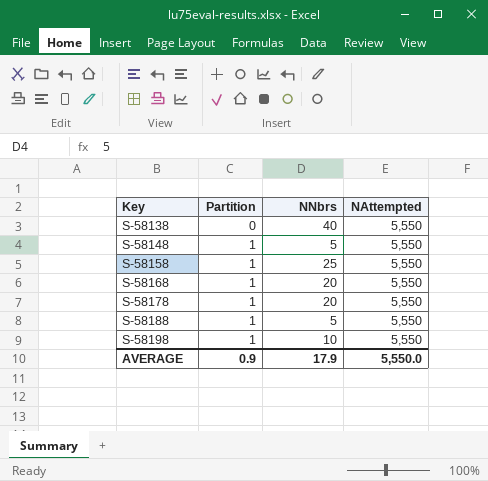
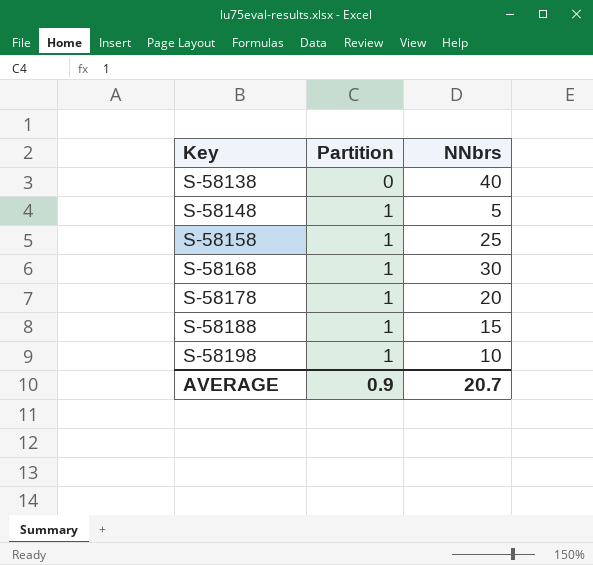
column NAttempted | position: 4 -> none
S-58168 | NNbrs: 20 -> 30
S-58188 | NNbrs: 5 -> 15
AVERAGE | NNbrs: 17.9 -> 20.7

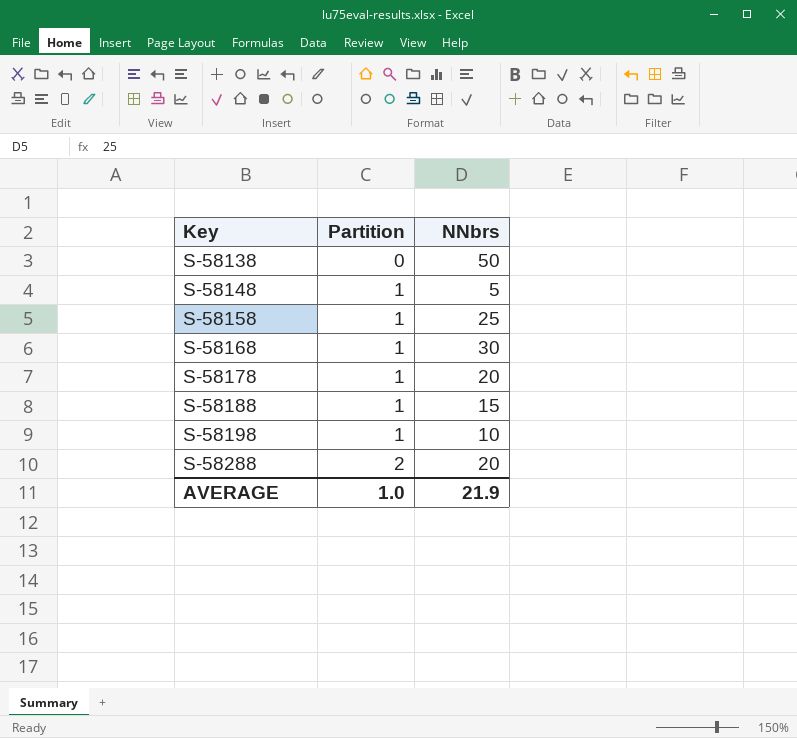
S-58138 | NNbrs: 40 -> 50
row S-58288: none -> 2 | 20
AVERAGE | Partition: 0.9 -> 1.0
AVERAGE | NNbrs: 20.7 -> 21.9

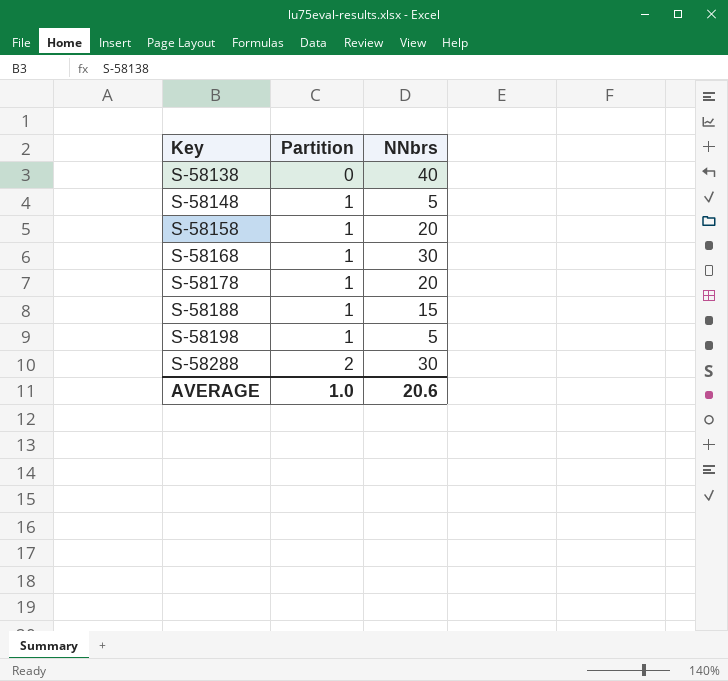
S-58138 | NNbrs: 50 -> 40
S-58158 | NNbrs: 25 -> 20
S-58198 | NNbrs: 10 -> 5
S-58288 | NNbrs: 20 -> 30
AVERAGE | NNbrs: 21.9 -> 20.6

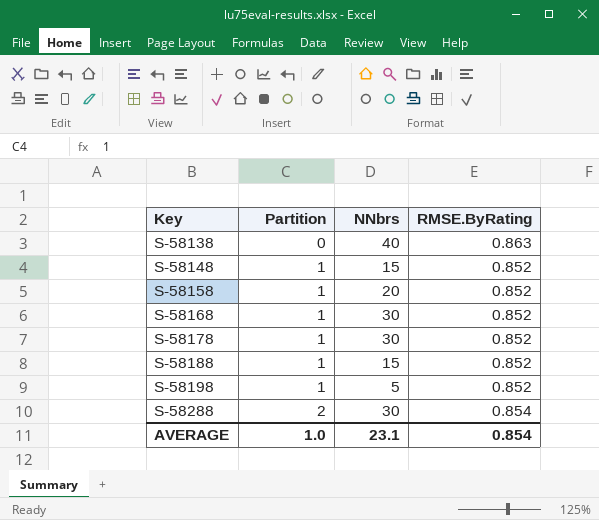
column RMSE.ByRating | position: none -> 4
S-58148 | NNbrs: 5 -> 15
S-58178 | NNbrs: 20 -> 30
AVERAGE | NNbrs: 20.6 -> 23.1

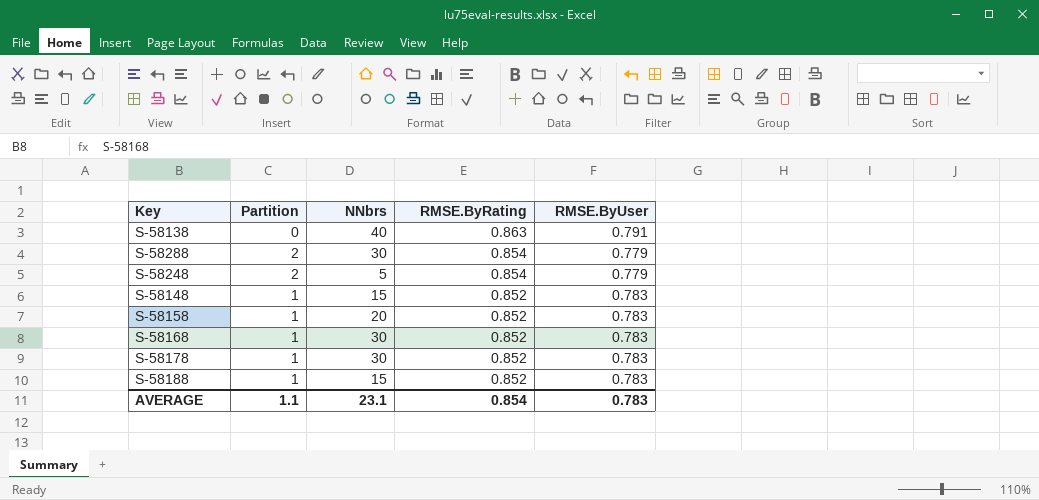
row order: Key ascending -> RMSE.ByRating descending
column RMSE.ByUser | position: none -> 5
row S-58198: 1 | 5 | 0.852 -> none
row S-58248: none -> 2 | 5 | 0.854 | 0.779
AVERAGE | Partition: 1.0 -> 1.1

